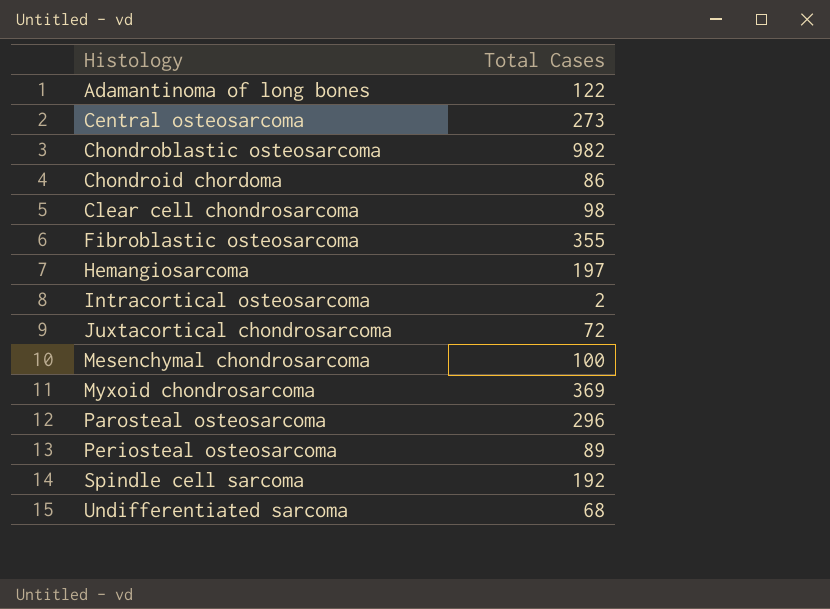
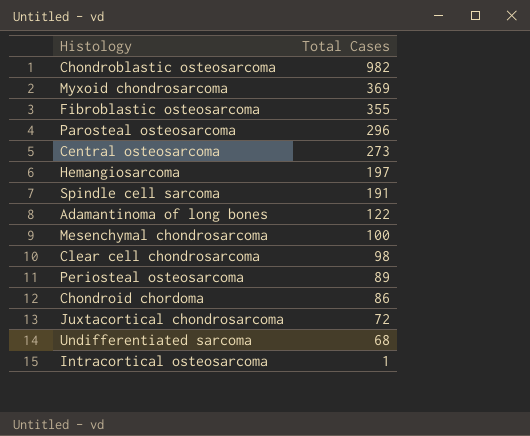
row order: Histology ascending -> Total Cases descending
Spindle cell sarcoma | Total Cases: 192 -> 191
Intracortical osteosarcoma | Total Cases: 2 -> 1

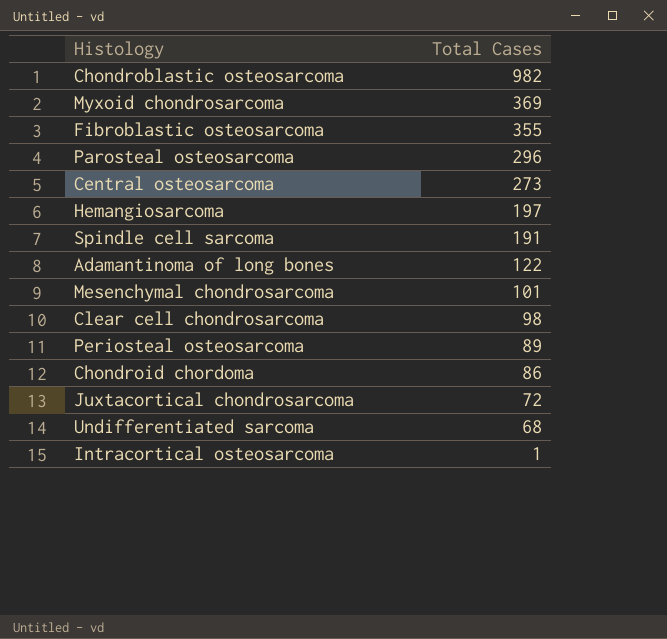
Mesenchymal chondrosarcoma | Total Cases: 100 -> 101

